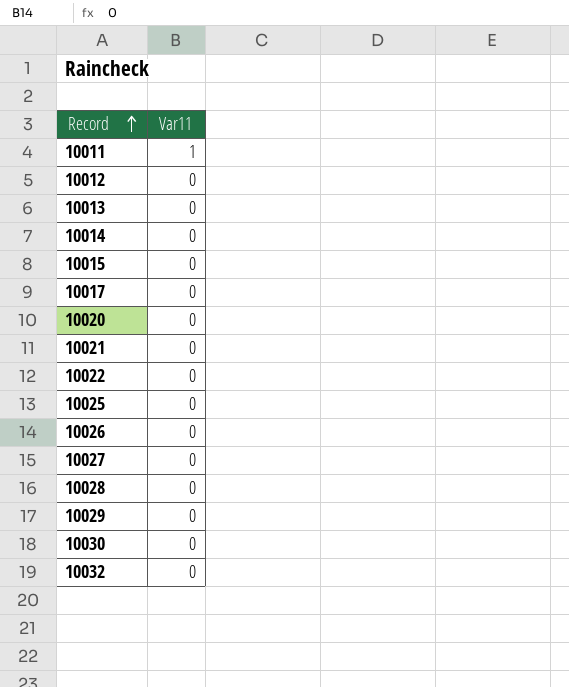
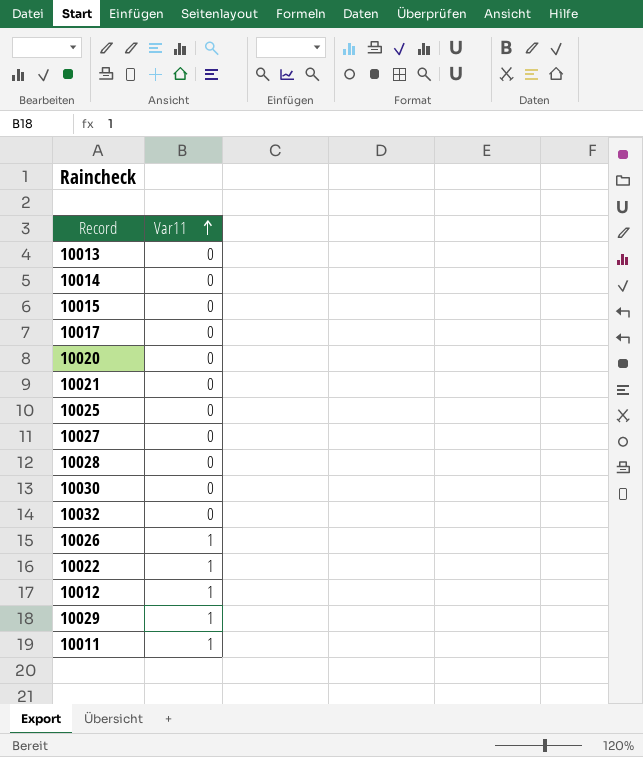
row order: Record ascending -> Var11 ascending
10026 | Var11: 0 -> 1
10022 | Var11: 0 -> 1
10012 | Var11: 0 -> 1
10029 | Var11: 0 -> 1

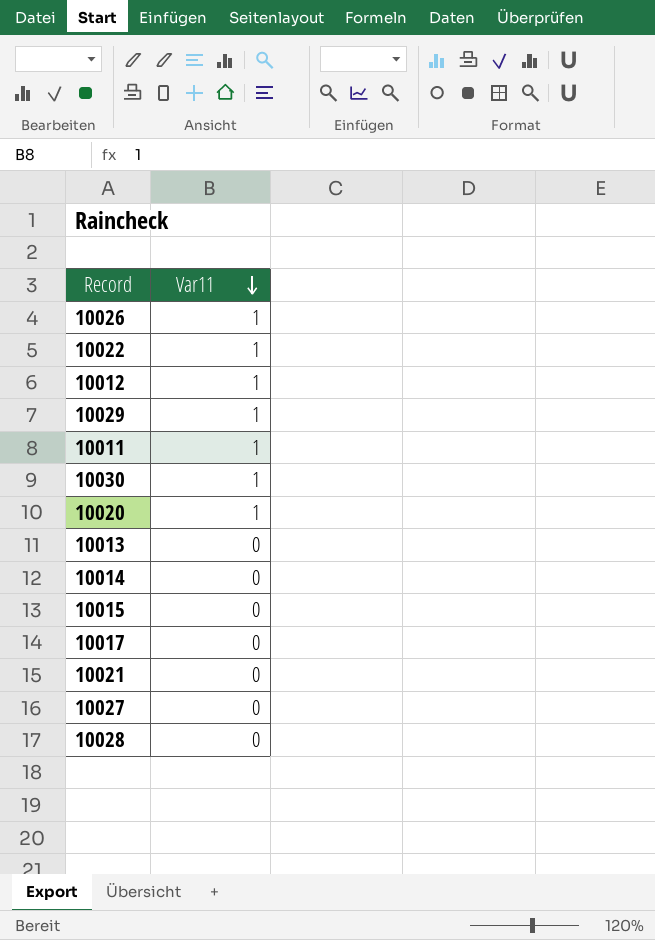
row order: Var11 ascending -> Var11 descending
row 10025: 0 -> none
row 10032: 0 -> none
10030 | Var11: 0 -> 1
10020 | Var11: 0 -> 1

